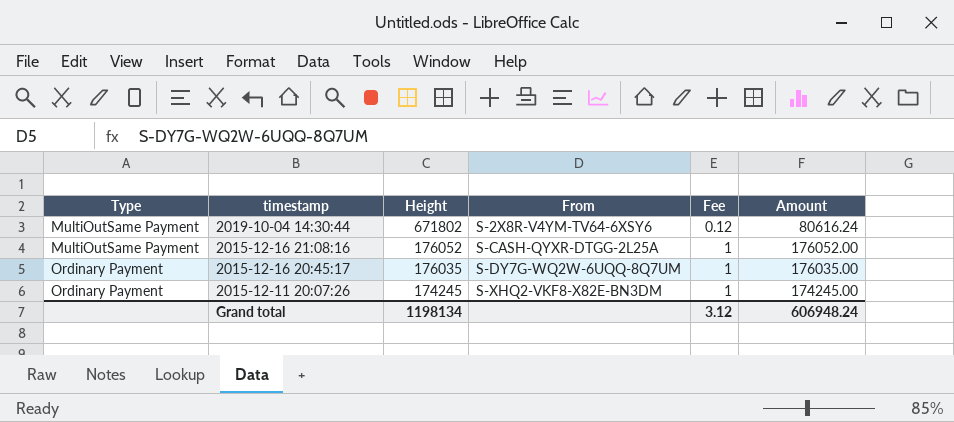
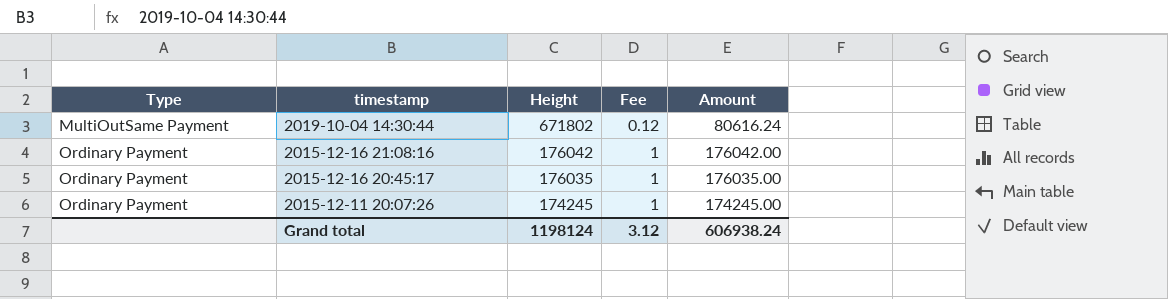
column From | position: 4 -> none
2015-12-16 21:08:16 | Type: MultiOutSame Payment -> Ordinary Payment
2015-12-16 21:08:16 | Height: 176052 -> 176042
2015-12-16 21:08:16 | Amount: 176052.00 -> 176042.00
Grand total | Height: 1198134 -> 1198124
Grand total | Amount: 606948.24 -> 606938.24

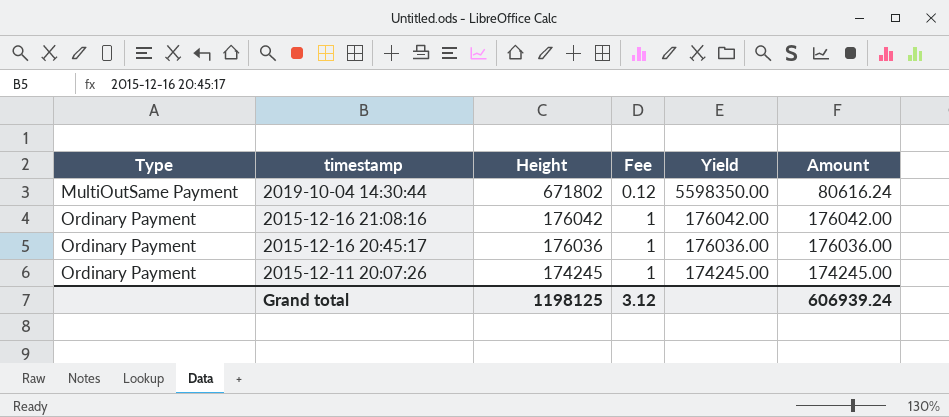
column Yield | formula: none -> [Height] / [Fee]
2015-12-16 20:45:17 | Height: 176035 -> 176036
2015-12-16 20:45:17 | Amount: 176035.00 -> 176036.00
Grand total | Height: 1198124 -> 1198125
Grand total | Amount: 606938.24 -> 606939.24

